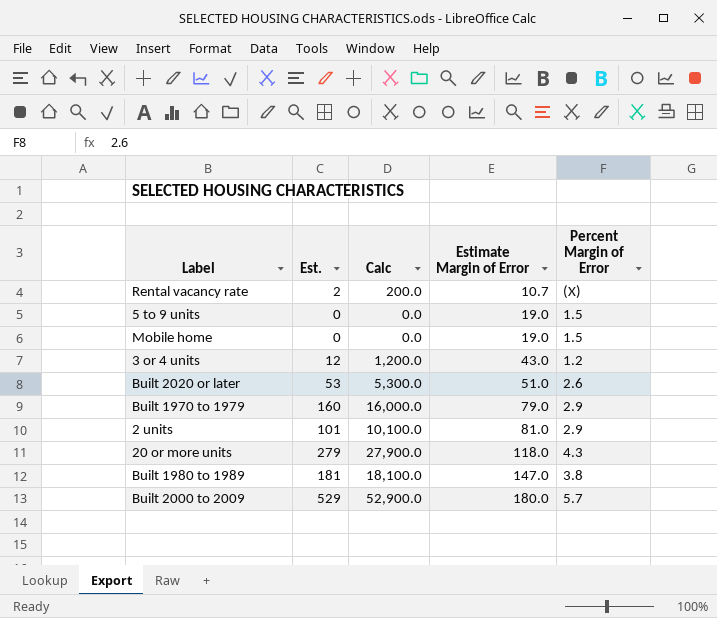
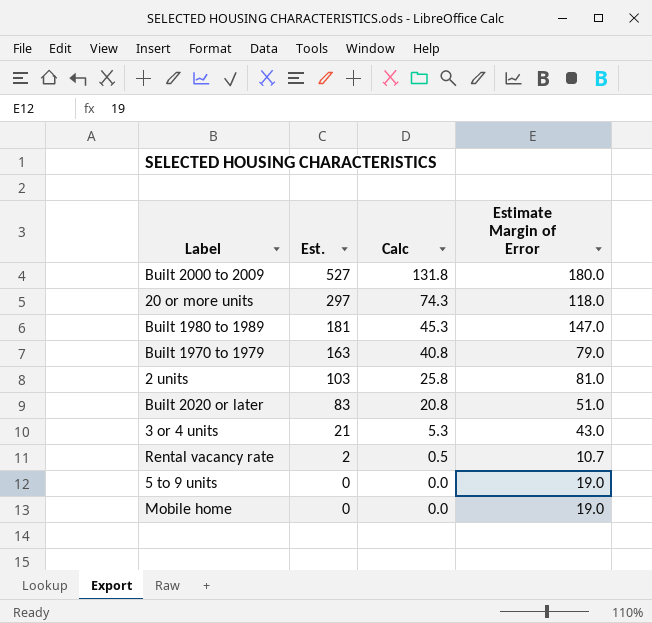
row order: Estimate Margin of Error ascending -> Est. descending
column Percent Margin of Error | position: 5 -> none
column Calc | formula: [Est.] * 100 -> [Est.] * 0.25
Built 2000 to 2009 | Est.: 529 -> 527
20 or more units | Est.: 279 -> 297
Built 1970 to 1979 | Est.: 160 -> 163
2 units | Est.: 101 -> 103
Built 2020 or later | Est.: 53 -> 83
3 or 4 units | Est.: 12 -> 21

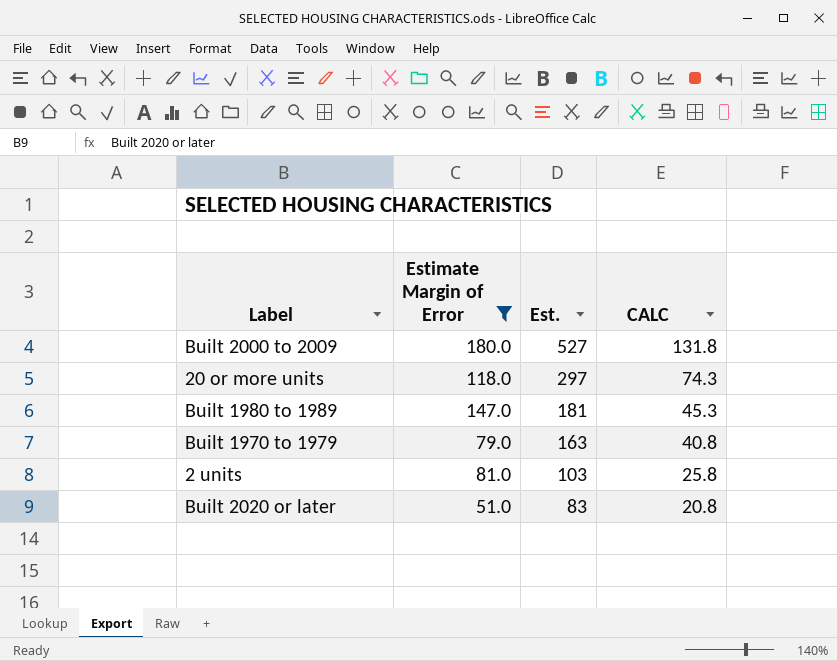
filter: none -> Estimate Margin of Error >= 51.0
column Estimate Margin of Error | position: 4 -> 2
column name: Calc -> CALC

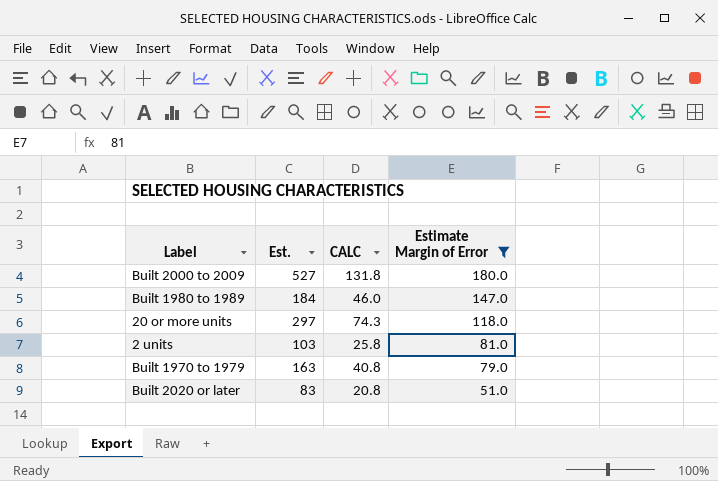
row order: Est. descending -> Estimate Margin of Error descending
column Estimate Margin of Error | position: 2 -> 4
Built 1980 to 1989 | Est.: 181 -> 184
Built 1980 to 1989 | CALC: 45.3 -> 46.0

